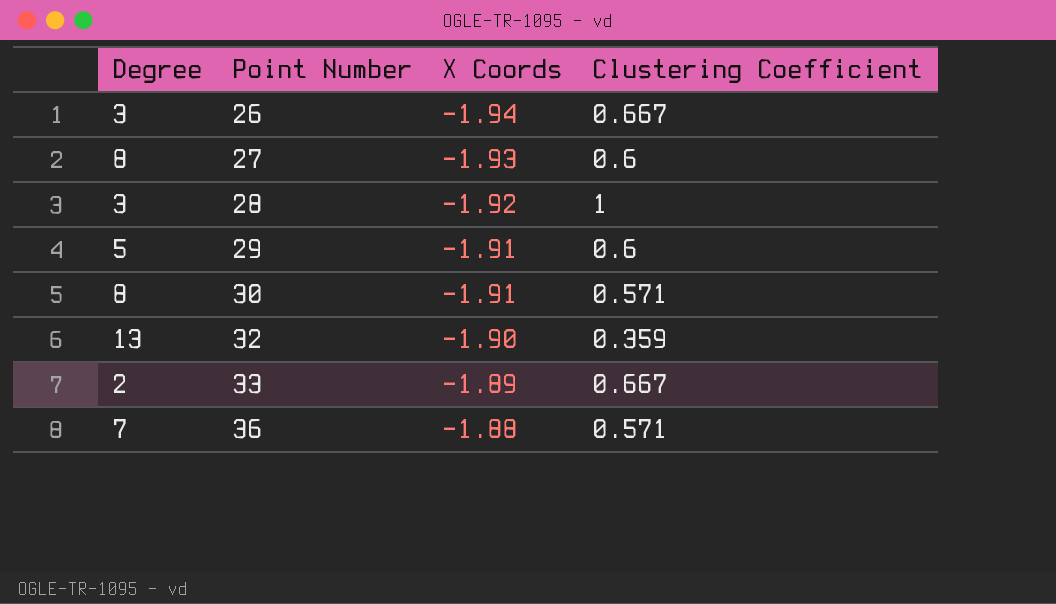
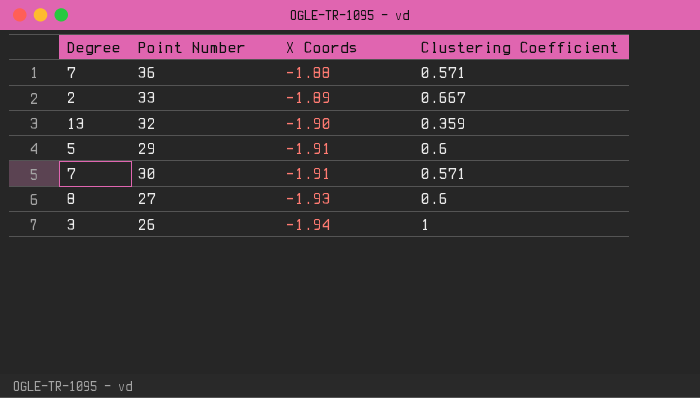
row order: Point Number ascending -> X Coords descending
row 28: 3 | -1.92 | 1 -> none
30 | Degree: 8 -> 7
26 | Clustering Coefficient: 0.667 -> 1

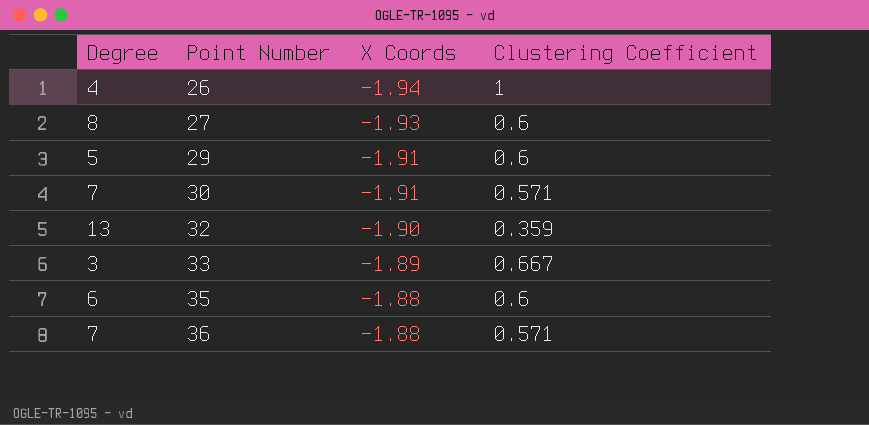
row order: X Coords descending -> Point Number ascending
26 | Degree: 3 -> 4
33 | Degree: 2 -> 3
row 35: none -> 6 | -1.88 | 0.6

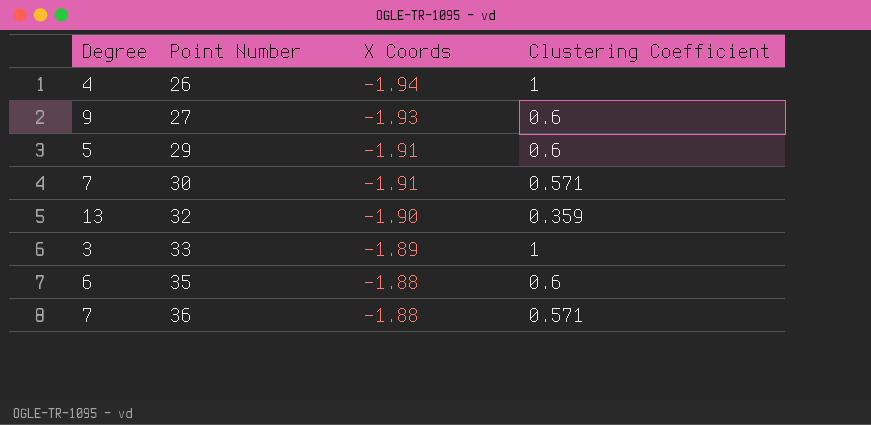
27 | Degree: 8 -> 9
33 | Clustering Coefficient: 0.667 -> 1

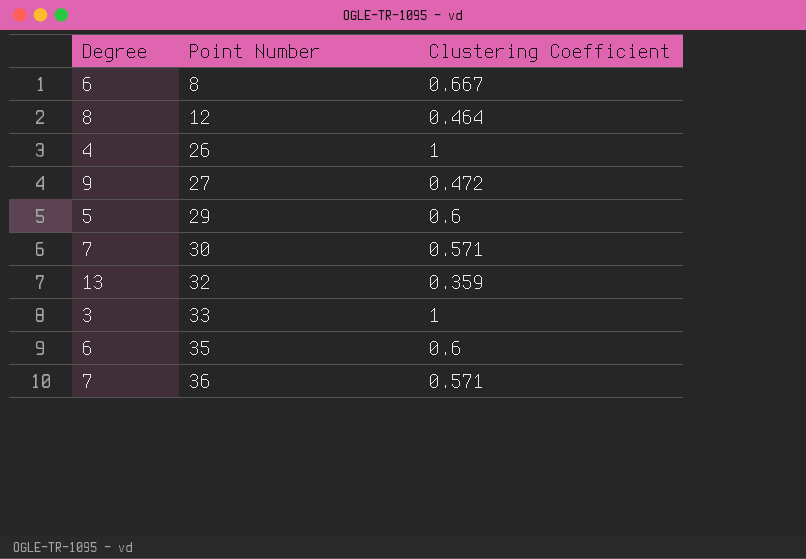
column X Coords | position: 3 -> none
row 8: none -> 6 | 0.667
row 12: none -> 8 | 0.464
27 | Clustering Coefficient: 0.6 -> 0.472

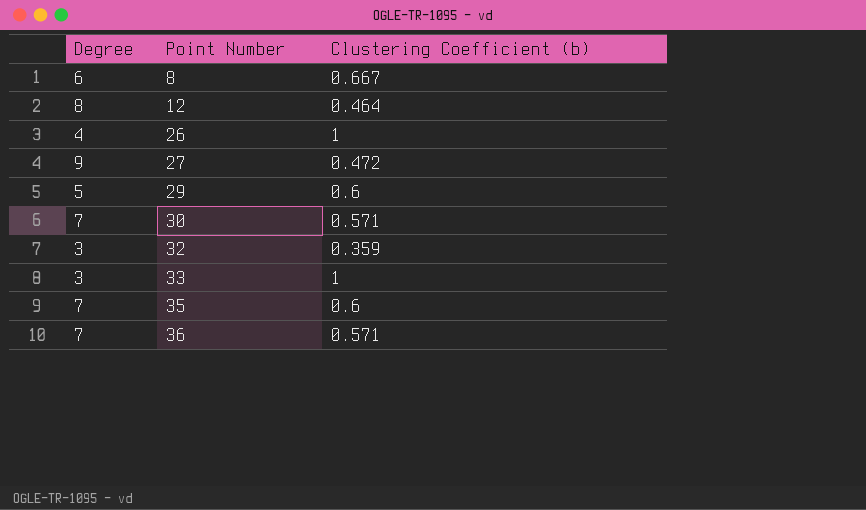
column name: Clustering Coefficient -> Clustering Coefficient (b)
32 | Degree: 13 -> 3
35 | Degree: 6 -> 7

